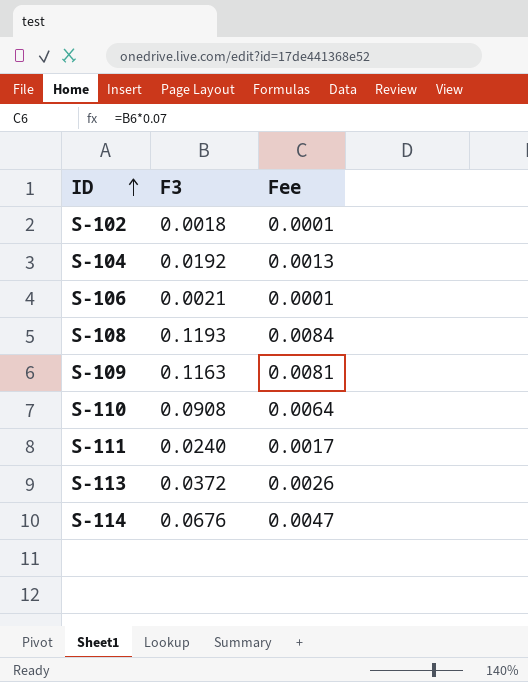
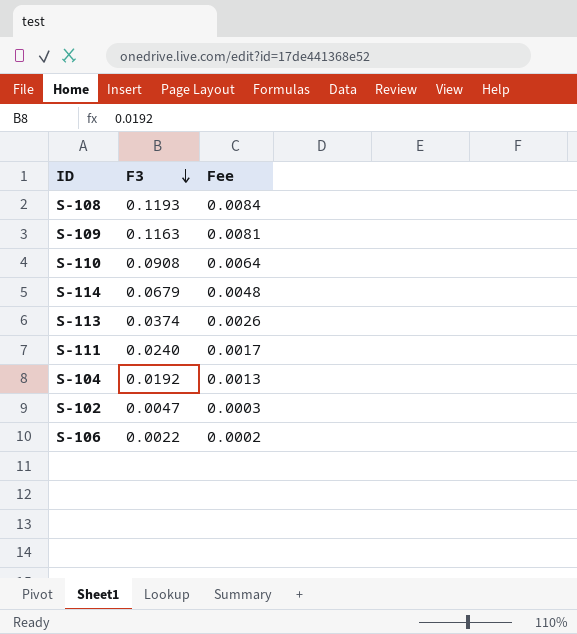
row order: ID ascending -> F3 descending
S-114 | F3: 0.0676 -> 0.0679
S-114 | Fee: 0.0047 -> 0.0048
S-113 | F3: 0.0372 -> 0.0374
S-102 | F3: 0.0018 -> 0.0047
S-102 | Fee: 0.0001 -> 0.0003
S-106 | F3: 0.0021 -> 0.0022
S-106 | Fee: 0.0001 -> 0.0002

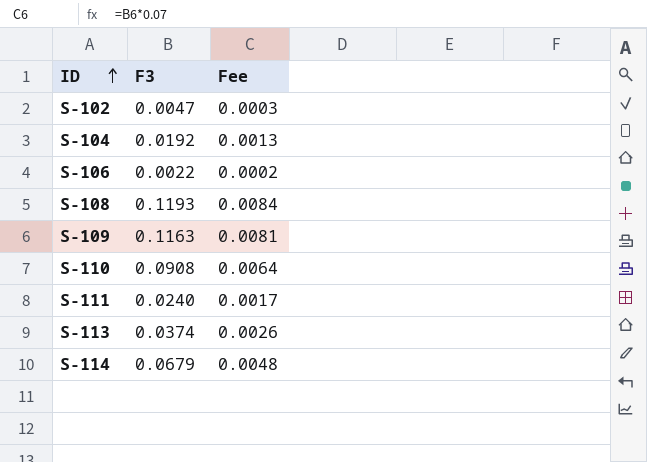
row order: F3 descending -> ID ascending

